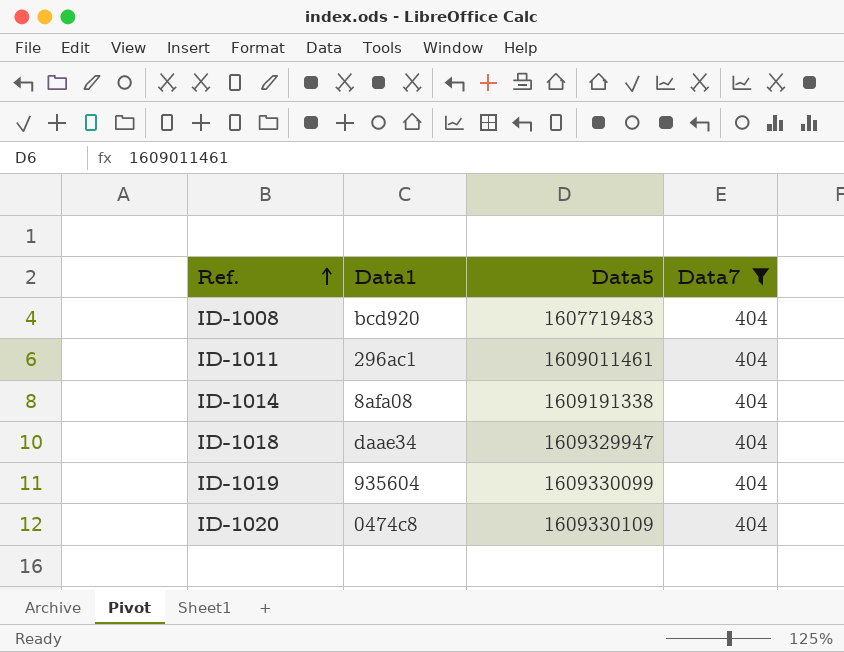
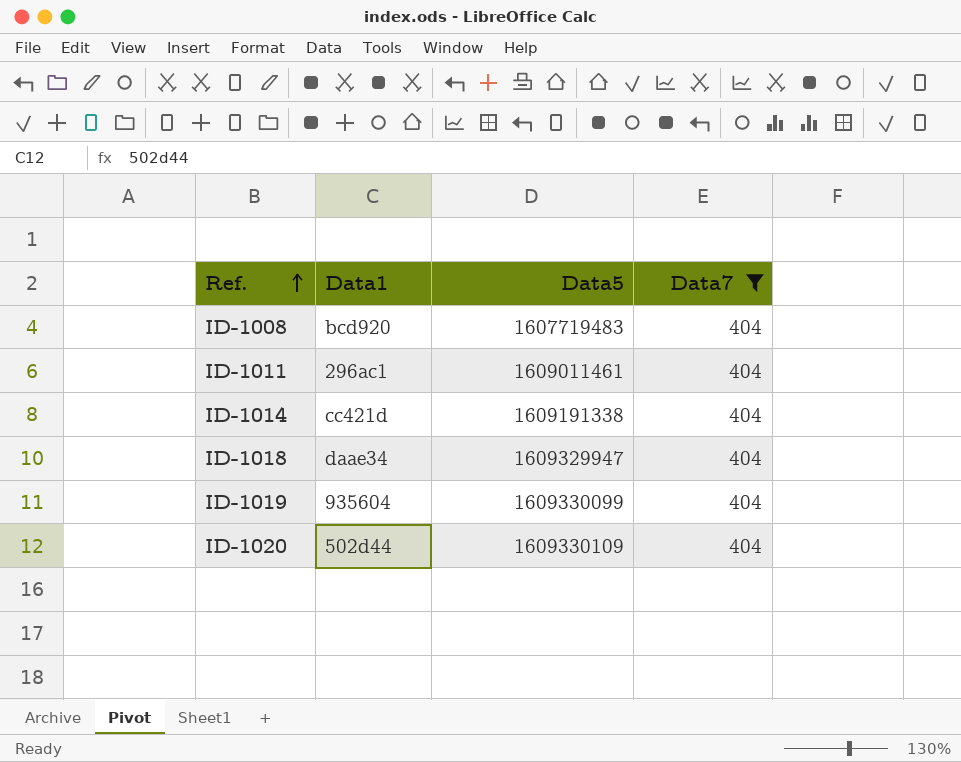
ID-1014 | Data1: 8afa08 -> cc421d
ID-1020 | Data1: 0474c8 -> 502d44

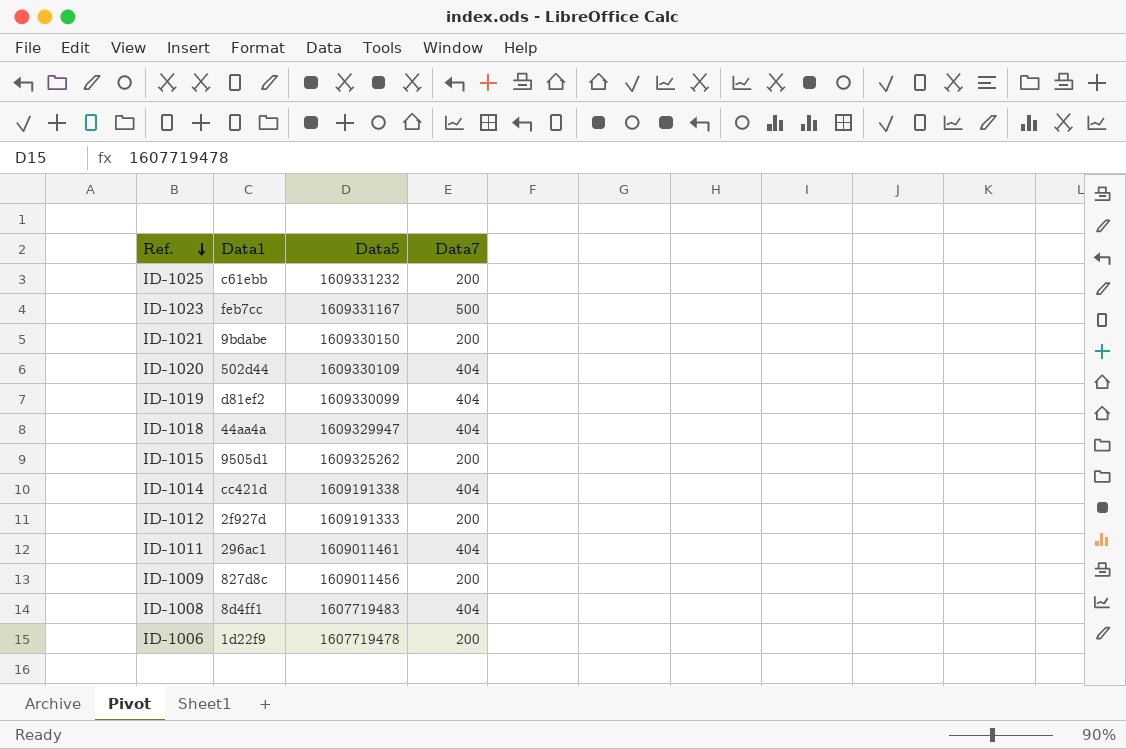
filter: Data7 = 404 -> none
row order: Ref. ascending -> Ref. descending
ID-1019 | Data1: 935604 -> d81ef2
ID-1018 | Data1: daae34 -> 44aa4a
ID-1008 | Data1: bcd920 -> 8d4ff1

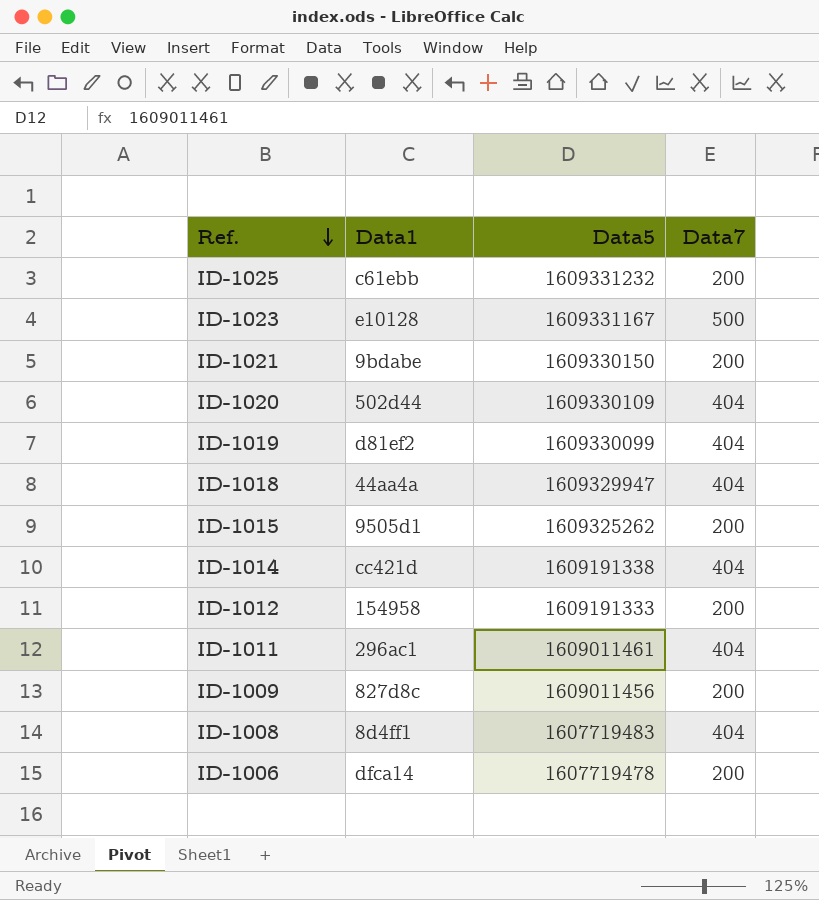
ID-1023 | Data1: feb7cc -> e10128
ID-1012 | Data1: 2f927d -> 154958
ID-1006 | Data1: 1d22f9 -> dfca14

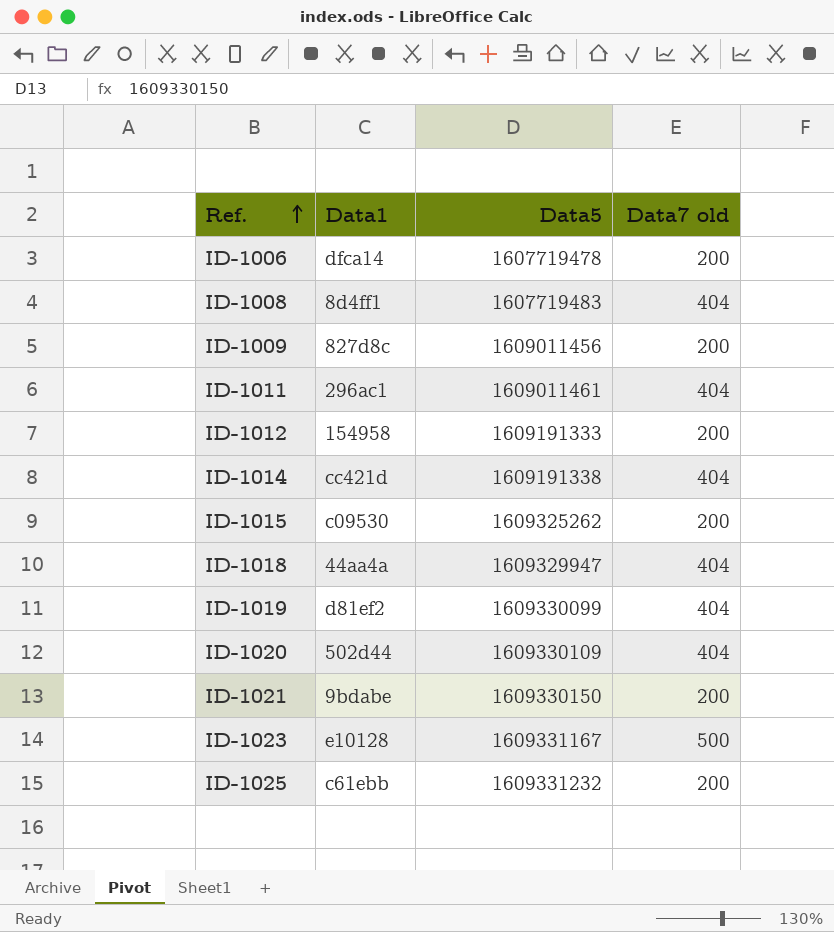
row order: Ref. descending -> Ref. ascending
column name: Data7 -> Data7 old
ID-1015 | Data1: 9505d1 -> c09530

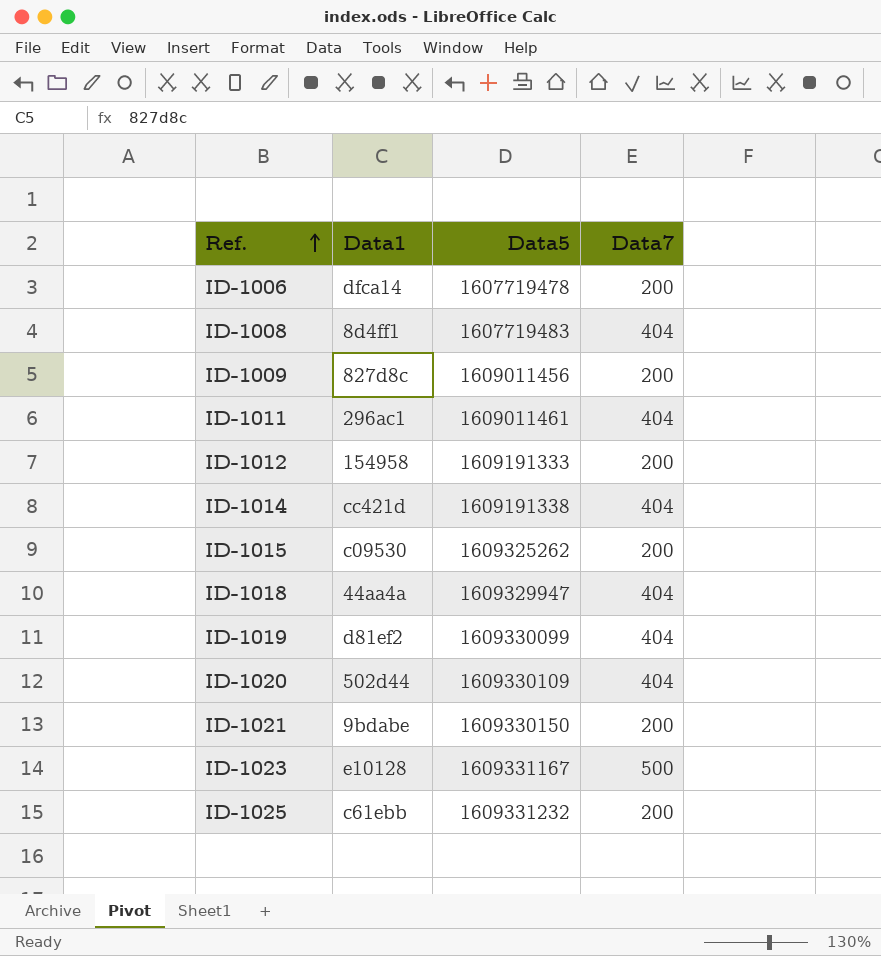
column name: Data7 old -> Data7

